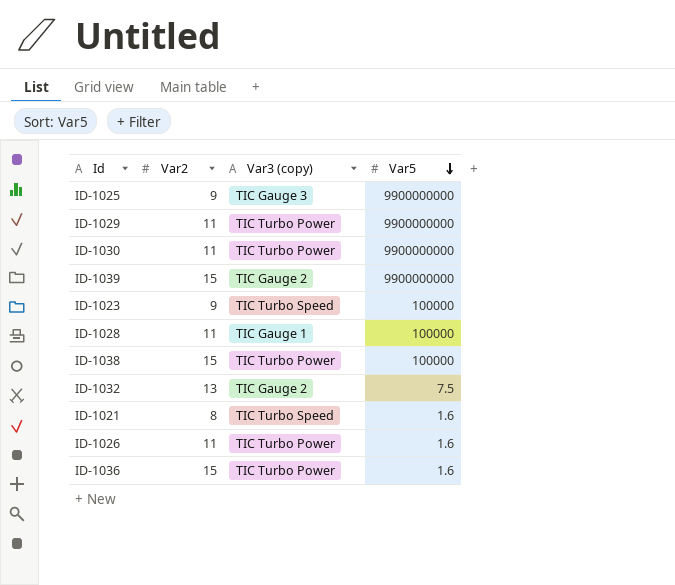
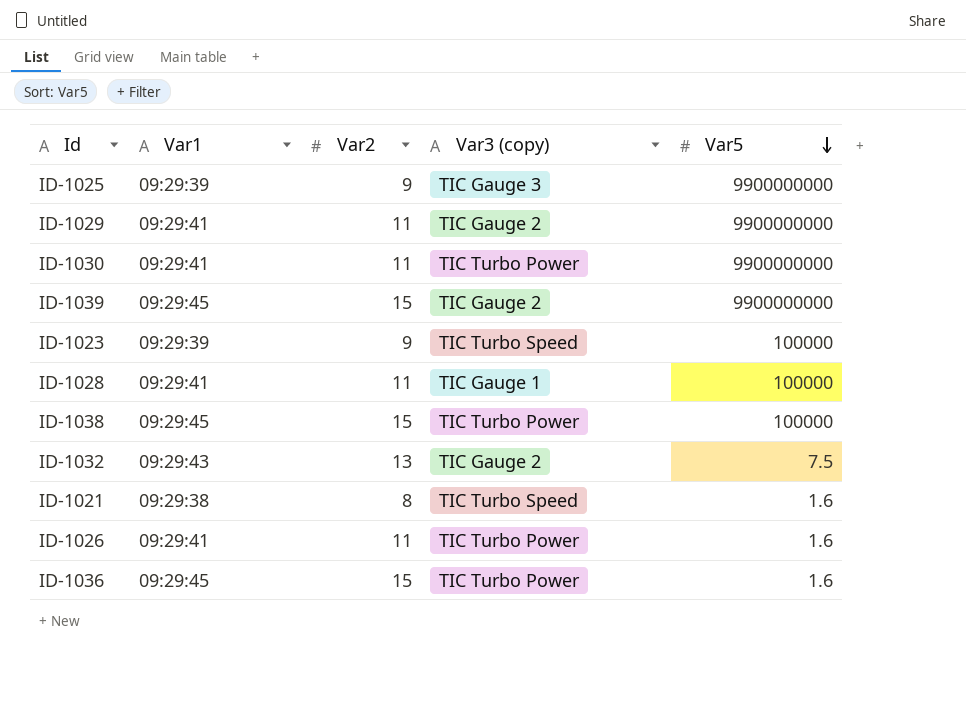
column Var1 | position: none -> 2
ID-1029 | Var3 (copy): TIC Turbo Power -> TIC Gauge 2

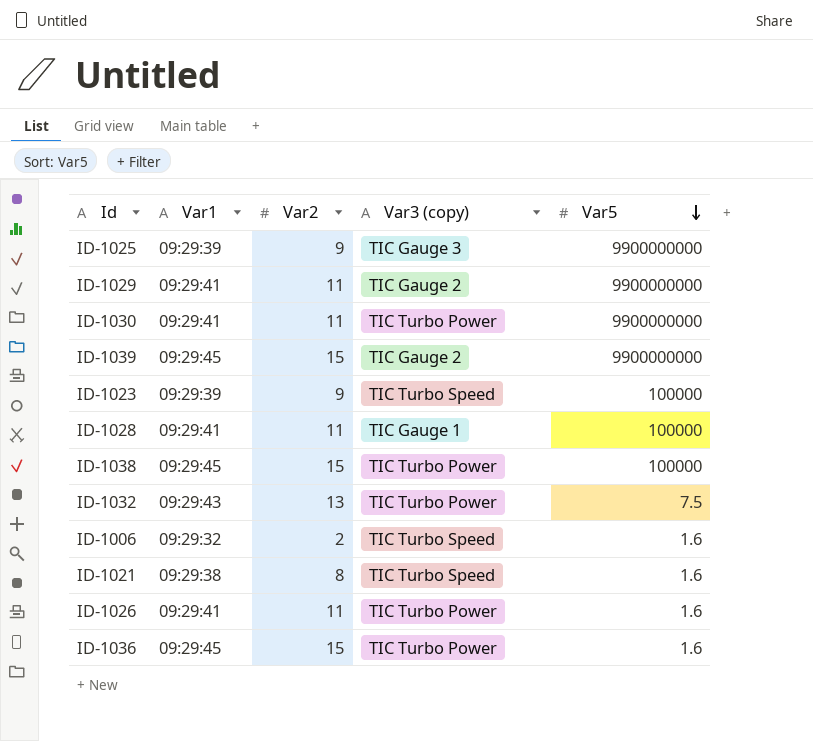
ID-1032 | Var3 (copy): TIC Gauge 2 -> TIC Turbo Power
row ID-1006: none -> 09:29:32 | 2 | TIC Turbo Speed | 1.6

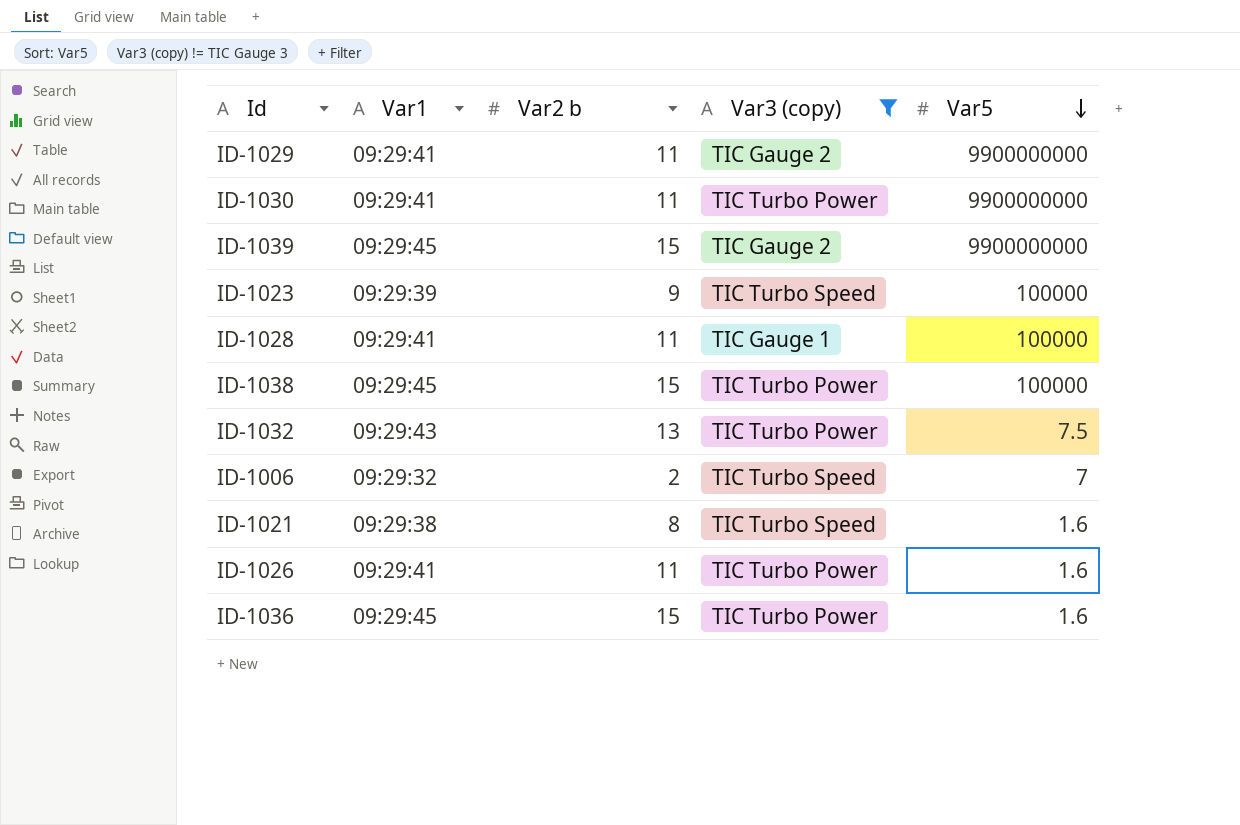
filter: none -> Var3 (copy) != TIC Gauge 3
column name: Var2 -> Var2 b
ID-1006 | Var5: 1.6 -> 7

